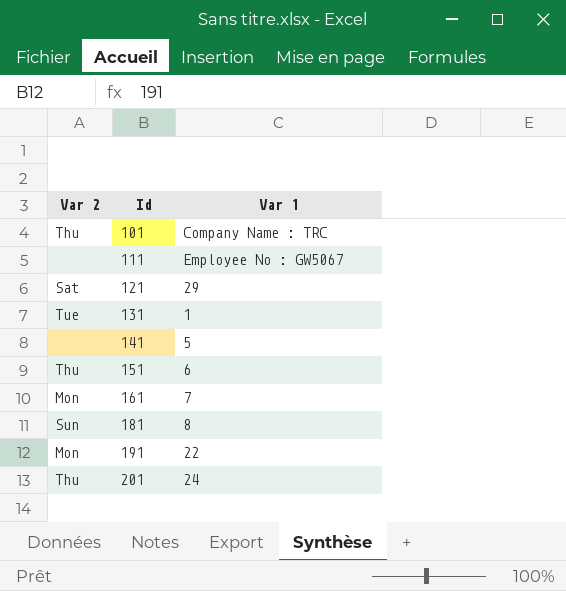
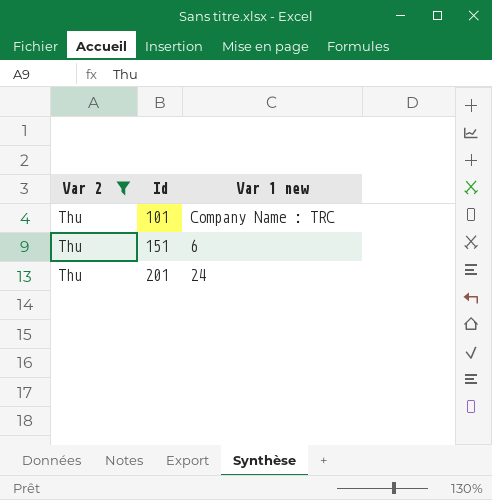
filter: none -> Var 2 = Thu
column name: Var 1 -> Var 1 new

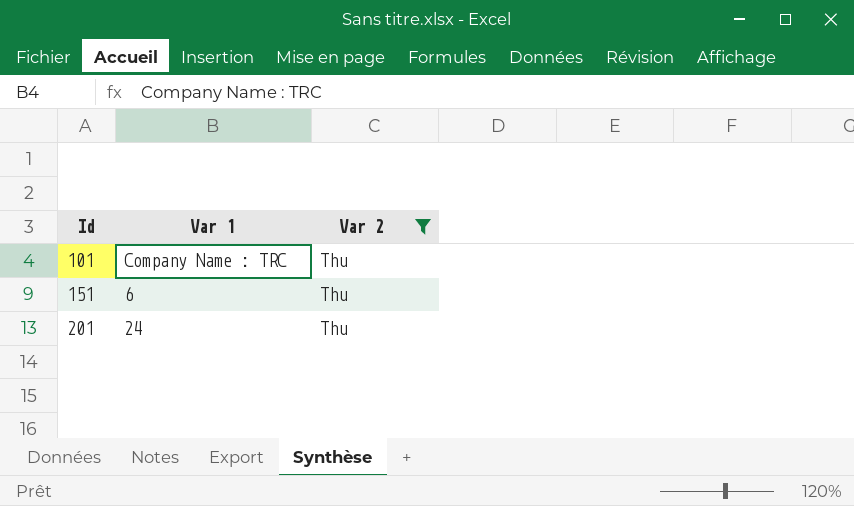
column name: Var 1 new -> Var 1
column Var 2 | position: 1 -> 3

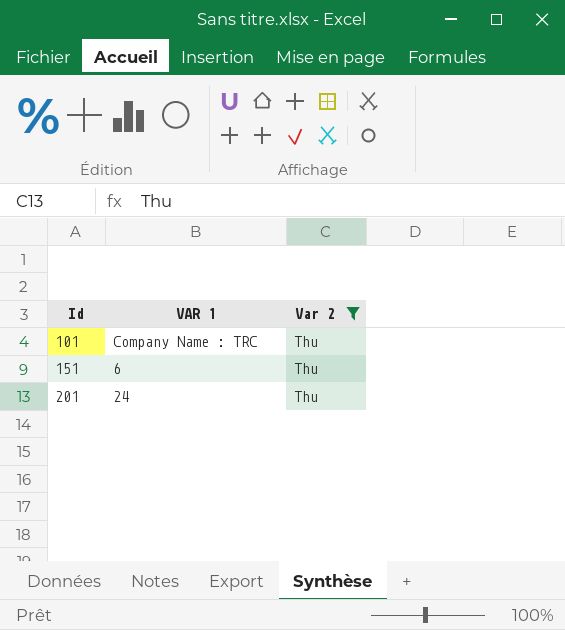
column name: Var 1 -> VAR 1

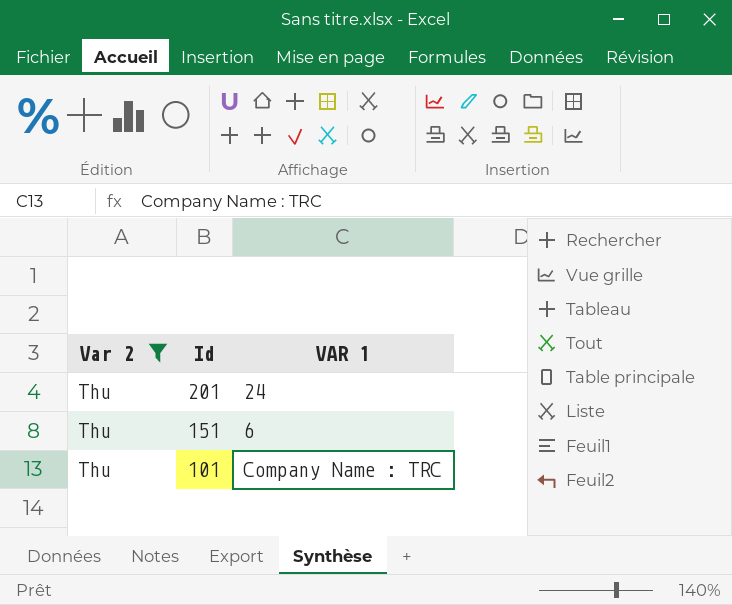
row order: Id ascending -> Id descending
column Var 2 | position: 3 -> 1

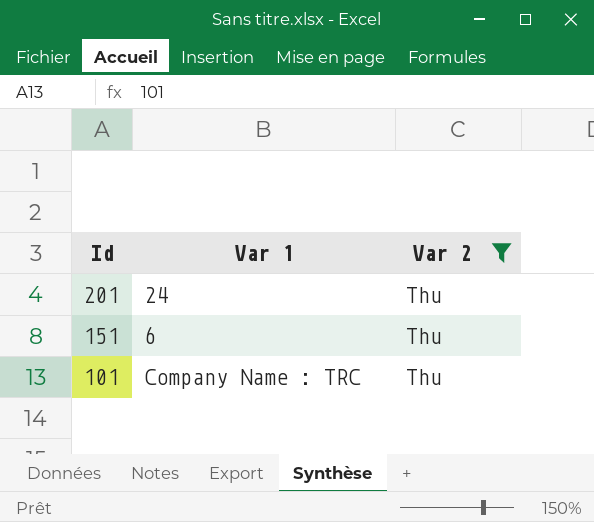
column name: VAR 1 -> Var 1
column Var 2 | position: 1 -> 3

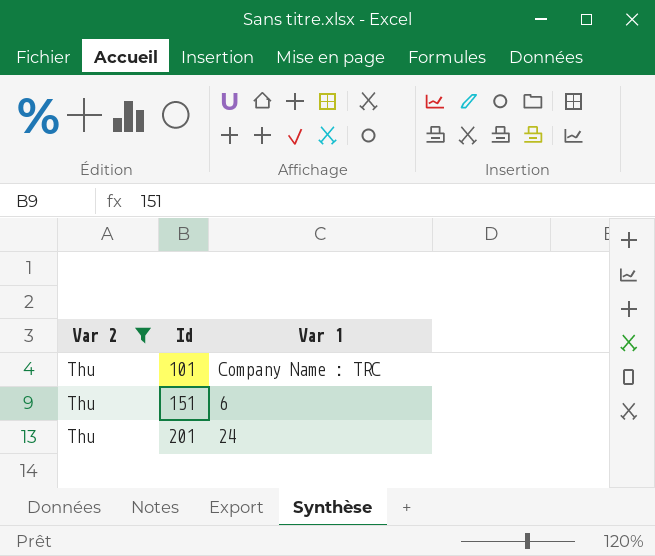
row order: Id descending -> Id ascending
column Var 2 | position: 3 -> 1

